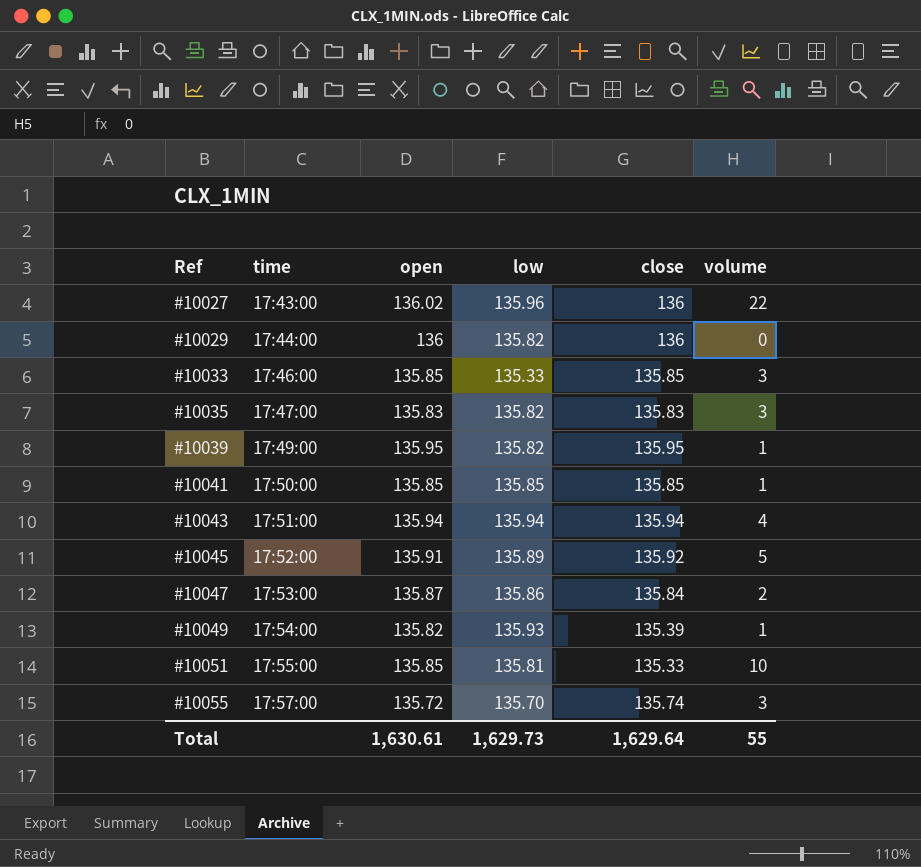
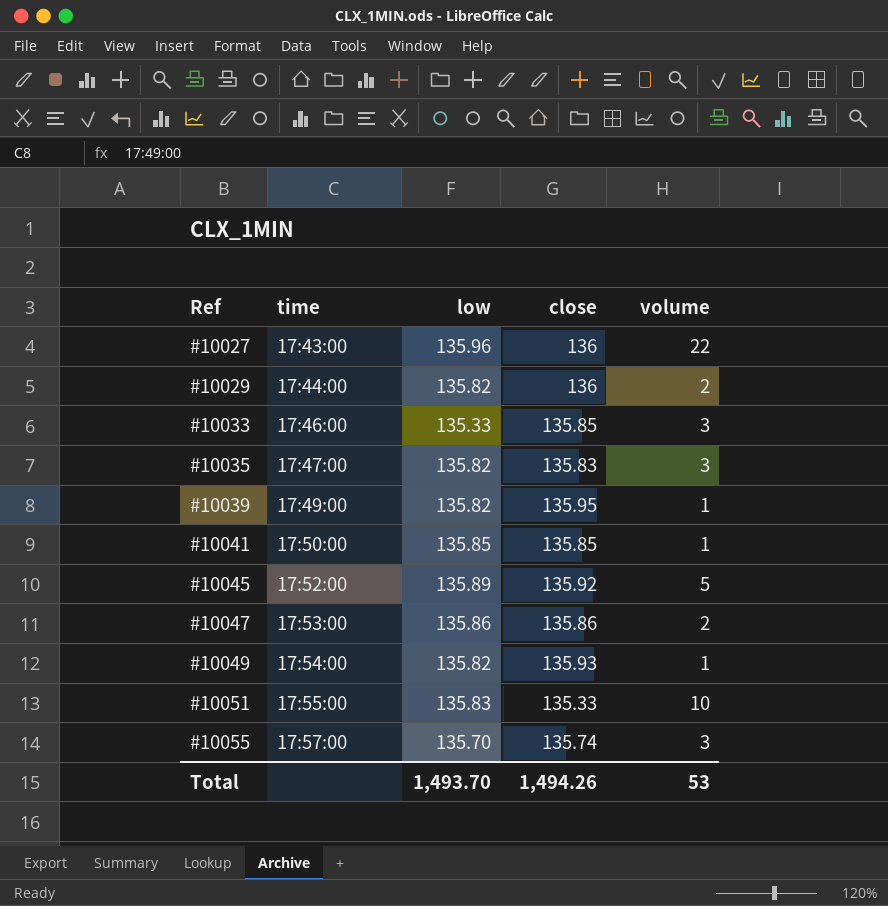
column open | position: 3 -> none
row #10043: 17:51:00 | 135.94 | 135.94 | 135.94 | 4 -> none
#10029 | volume: 0 -> 2
#10047 | close: 135.84 -> 135.86
#10049 | low: 135.93 -> 135.82
#10049 | close: 135.39 -> 135.93
#10051 | low: 135.81 -> 135.83
Total | low: 1,629.73 -> 1,493.70
Total | close: 1,629.64 -> 1,494.26
Total | volume: 55 -> 53

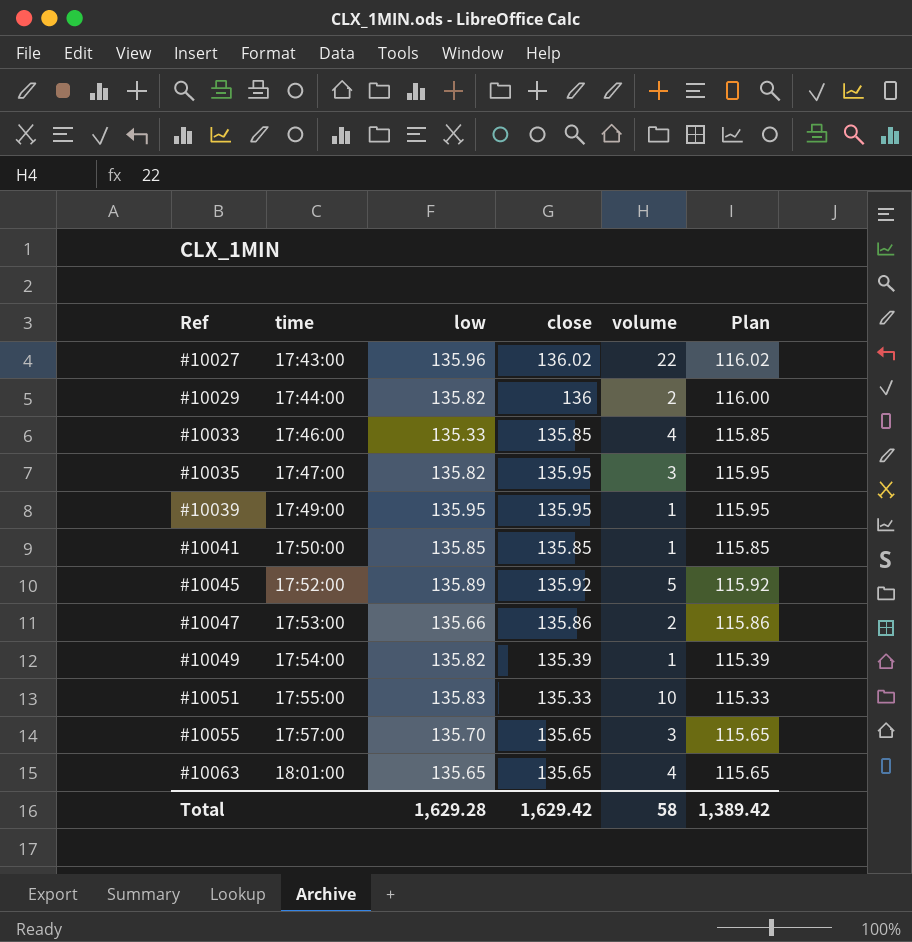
column Plan | formula: none -> [close] - 20
#10027 | close: 136 -> 136.02
#10033 | volume: 3 -> 4
#10035 | close: 135.83 -> 135.95
#10039 | low: 135.82 -> 135.95
#10047 | low: 135.86 -> 135.66
#10049 | close: 135.93 -> 135.39
#10055 | close: 135.74 -> 135.65
row #10063: none -> 18:01:00 | 135.65 | 135.65 | 4 | 115.65
Total | low: 1,493.70 -> 1,629.28
Total | close: 1,494.26 -> 1,629.42
Total | volume: 53 -> 58

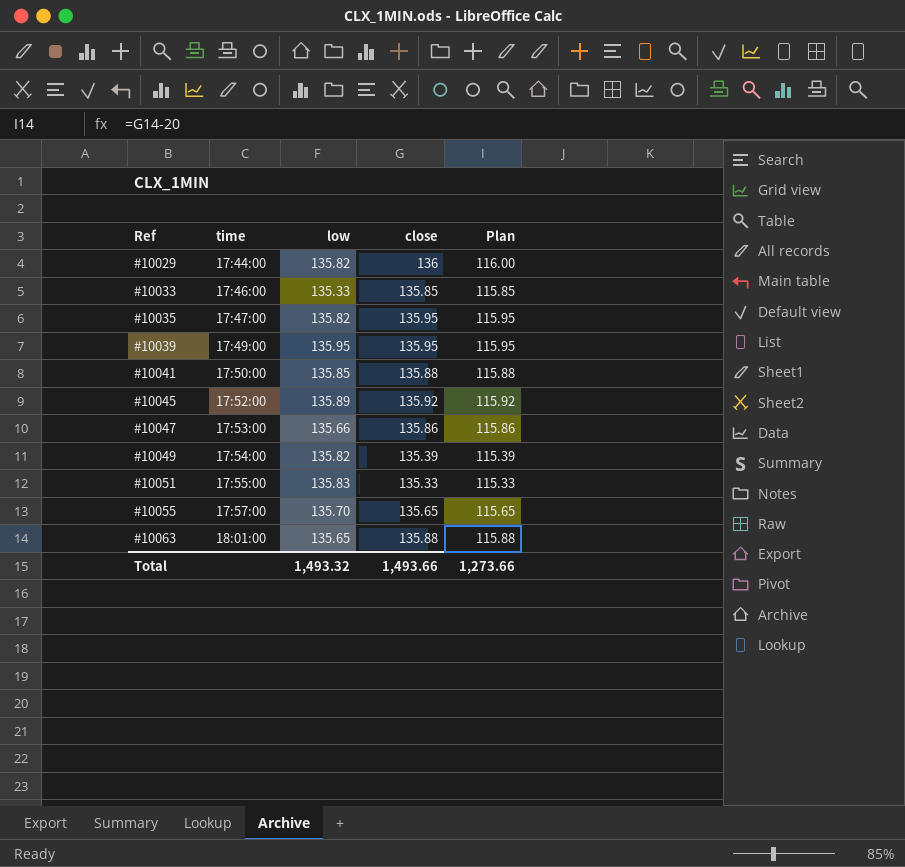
column volume | position: 5 -> none
row #10027: 17:43:00 | 135.96 | 136.02 | 22 | 116.02 -> none
#10041 | close: 135.85 -> 135.88
#10041 | Plan: 115.85 -> 115.88
#10063 | close: 135.65 -> 135.88
#10063 | Plan: 115.65 -> 115.88
Total | low: 1,629.28 -> 1,493.32
Total | close: 1,629.42 -> 1,493.66
Total | Plan: 1,389.42 -> 1,273.66

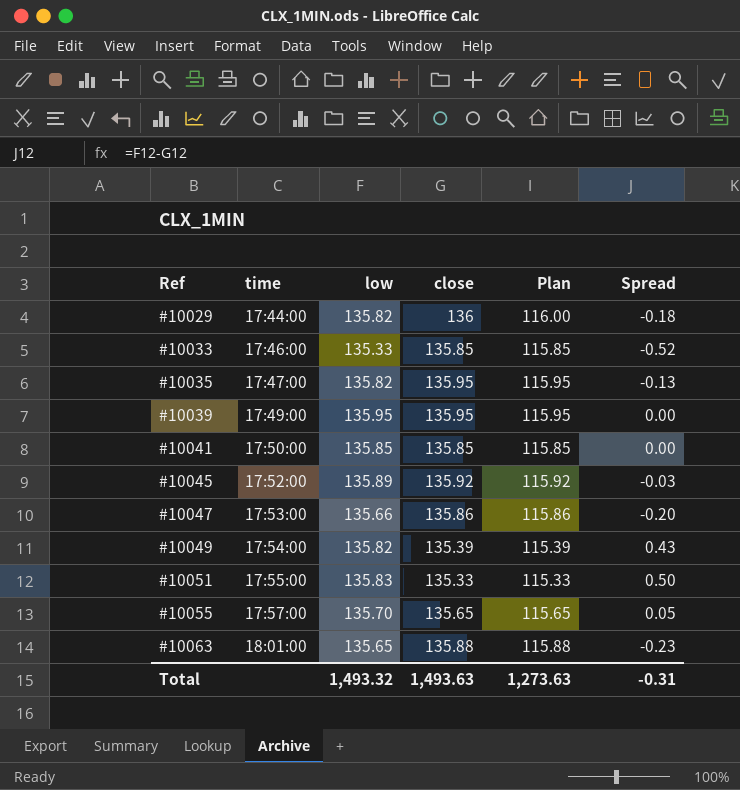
column Spread | formula: none -> [low] - [close]
#10041 | close: 135.88 -> 135.85
#10041 | Plan: 115.88 -> 115.85
Total | close: 1,493.66 -> 1,493.63
Total | Plan: 1,273.66 -> 1,273.63

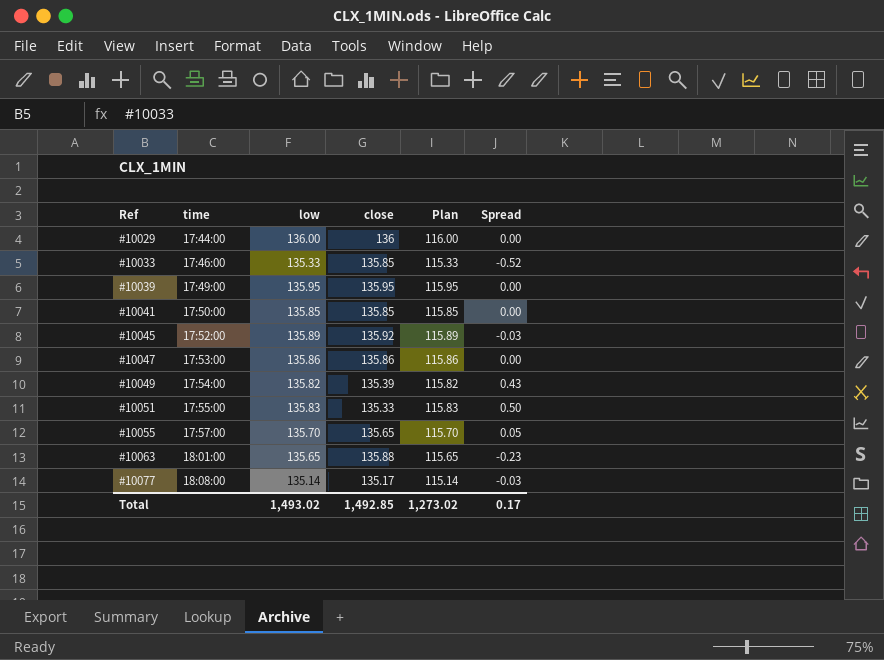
column Plan | formula: [close] - 20 -> [low] - 20
row #10035: 17:47:00 | 135.82 | 135.95 | 115.95 | -0.13 -> none
#10029 | low: 135.82 -> 136.00
#10029 | Spread: -0.18 -> 0.00
#10047 | low: 135.66 -> 135.86
#10047 | Spread: -0.20 -> 0.00
row #10077: none -> 18:08:00 | 135.14 | 135.17 | 115.14 | -0.03
Total | low: 1,493.32 -> 1,493.02
Total | close: 1,493.63 -> 1,492.85
Total | Plan: 1,273.63 -> 1,273.02
Total | Spread: -0.31 -> 0.17

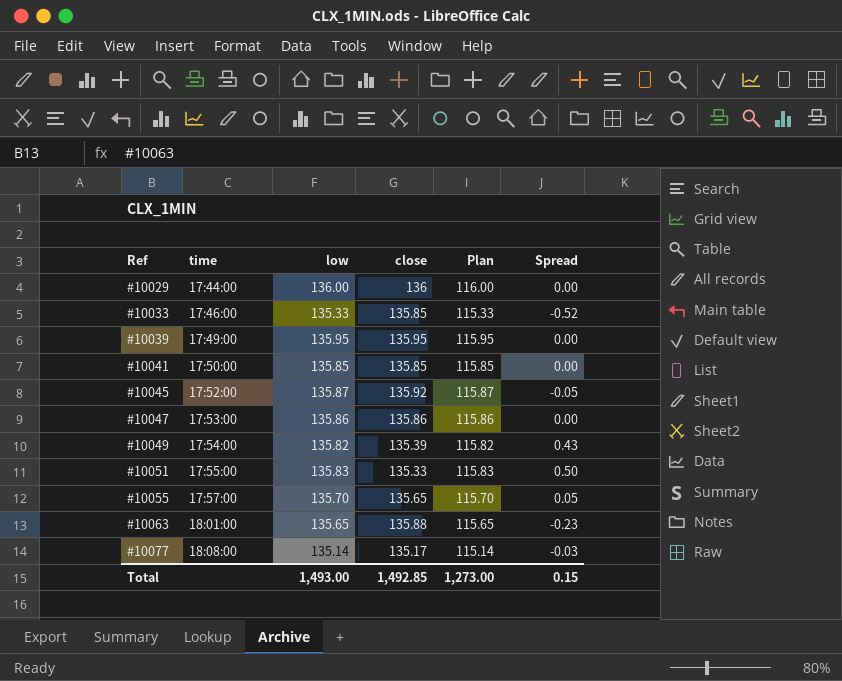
#10045 | low: 135.89 -> 135.87
#10045 | Plan: 115.89 -> 115.87
#10045 | Spread: -0.03 -> -0.05
Total | low: 1,493.02 -> 1,493.00
Total | Plan: 1,273.02 -> 1,273.00
Total | Spread: 0.17 -> 0.15

